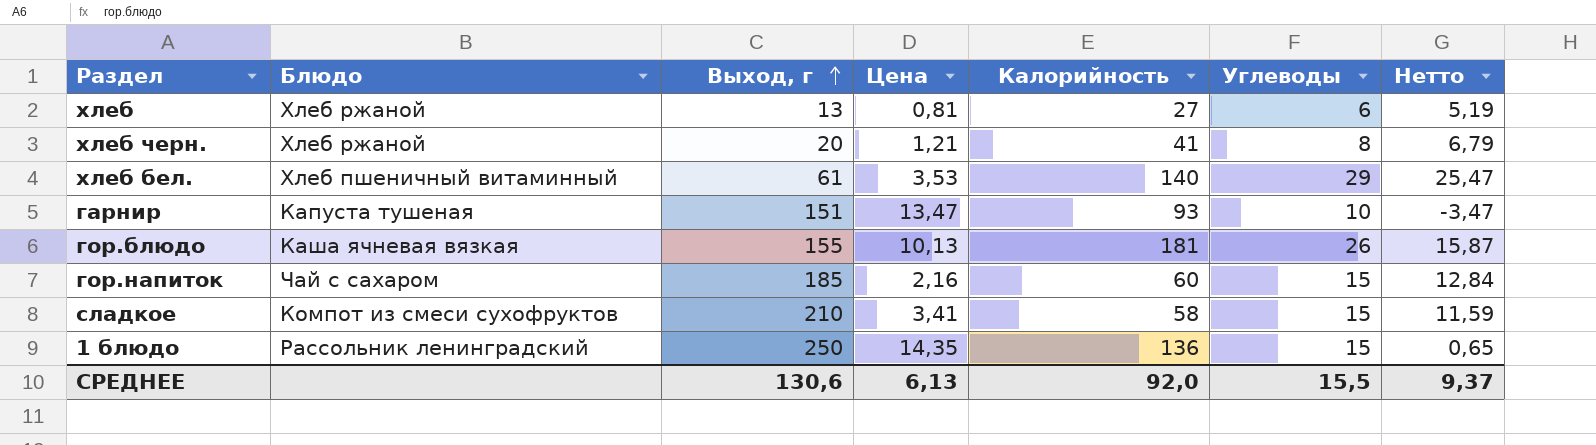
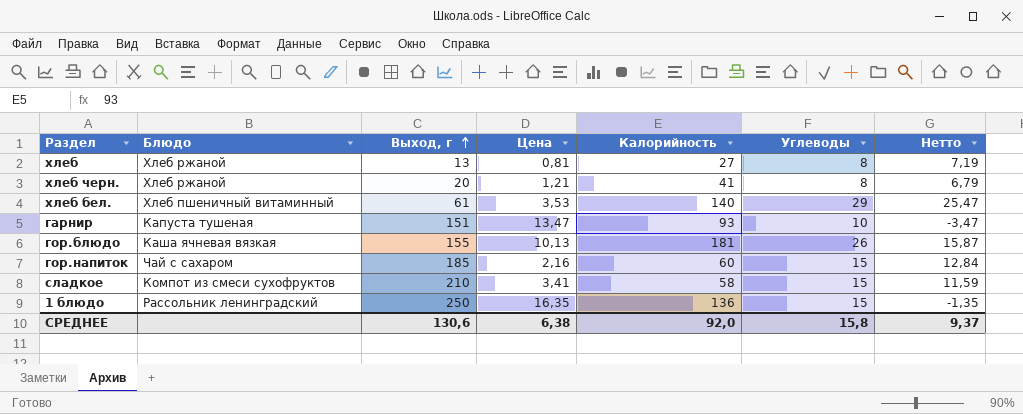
хлеб | Углеводы: 6 -> 8
хлеб | Нетто: 5,19 -> 7,19
1 блюдо | Цена: 14,35 -> 16,35
1 блюдо | Нетто: 0,65 -> -1,35
СРЕДНЕЕ | Цена: 6,13 -> 6,38
СРЕДНЕЕ | Углеводы: 15,5 -> 15,8

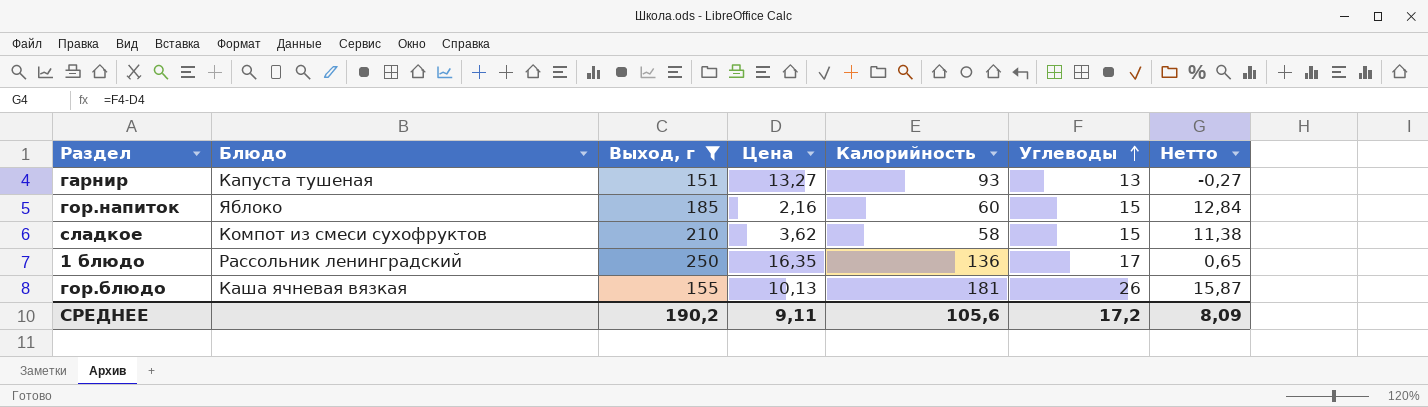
filter: none -> Выход, г >= 151
row order: Выход, г ascending -> Углеводы ascending
гарнир | Цена: 13,47 -> 13,27
гарнир | Углеводы: 10 -> 13
гарнир | Нетто: -3,47 -> -0,27
гор.напиток | Блюдо: Чай с сахаром -> Яблоко
сладкое | Цена: 3,41 -> 3,62
сладкое | Нетто: 11,59 -> 11,38
1 блюдо | Углеводы: 15 -> 17
1 блюдо | Нетто: -1,35 -> 0,65
СРЕДНЕЕ | Выход, г: 130,6 -> 190,2
СРЕДНЕЕ | Цена: 6,38 -> 9,11
СРЕДНЕЕ | Калорийность: 92,0 -> 105,6
СРЕДНЕЕ | Углеводы: 15,8 -> 17,2
СРЕДНЕЕ | Нетто: 9,37 -> 8,09

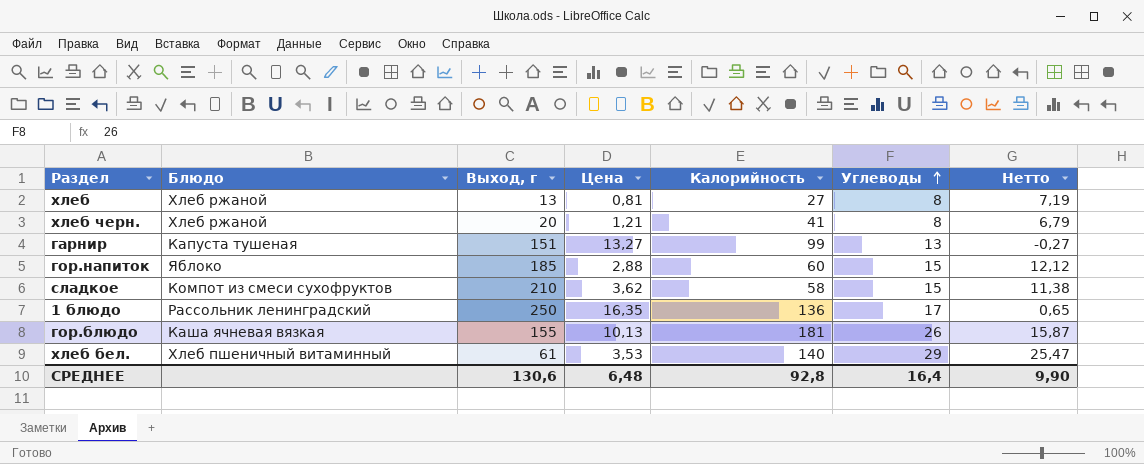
filter: Выход, г >= 151 -> none
гарнир | Калорийность: 93 -> 99
гор.напиток | Цена: 2,16 -> 2,88
гор.напиток | Нетто: 12,84 -> 12,12
СРЕДНЕЕ | Выход, г: 190,2 -> 130,6
СРЕДНЕЕ | Цена: 9,11 -> 6,48
СРЕДНЕЕ | Калорийность: 105,6 -> 92,8
СРЕДНЕЕ | Углеводы: 17,2 -> 16,4
СРЕДНЕЕ | Нетто: 8,09 -> 9,90

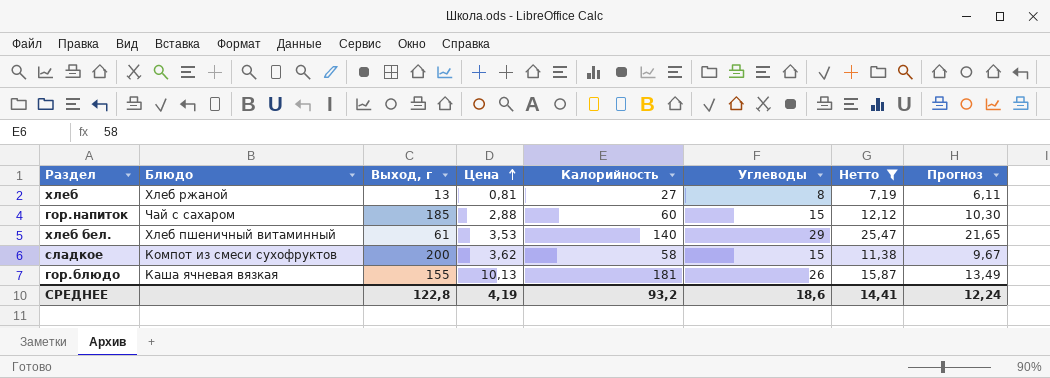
filter: none -> Нетто >= 7,19
row order: Углеводы ascending -> Цена ascending
column Прогноз | formula: none -> [Нетто] * 0,85
гор.напиток | Блюдо: Яблоко -> Чай с сахаром
сладкое | Выход, г: 210 -> 200
СРЕДНЕЕ | Выход, г: 130,6 -> 122,8
СРЕДНЕЕ | Цена: 6,48 -> 4,19
СРЕДНЕЕ | Калорийность: 92,8 -> 93,2
СРЕДНЕЕ | Углеводы: 16,4 -> 18,6
СРЕДНЕЕ | Нетто: 9,90 -> 14,41

